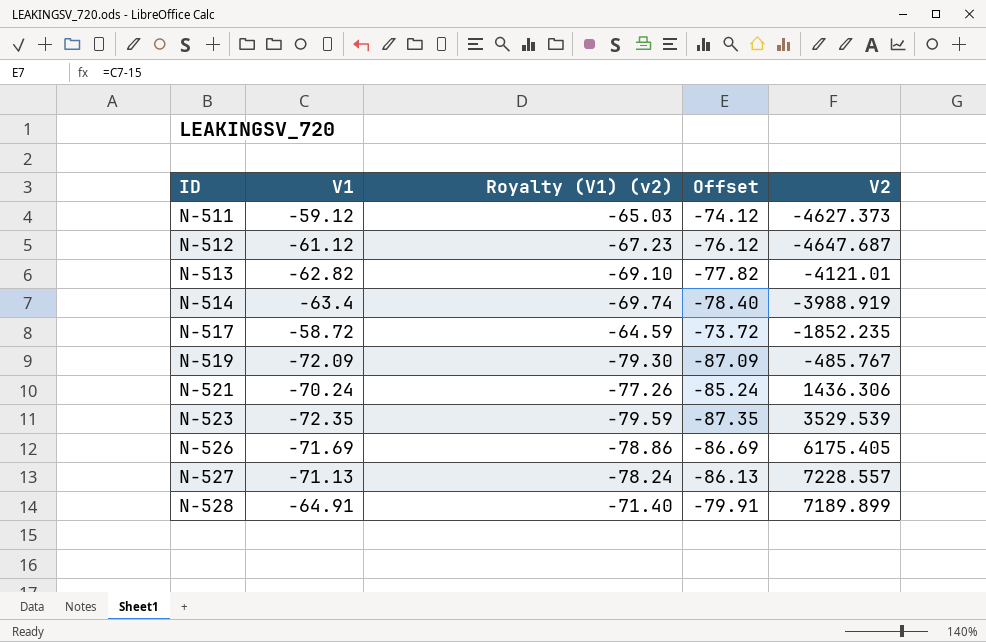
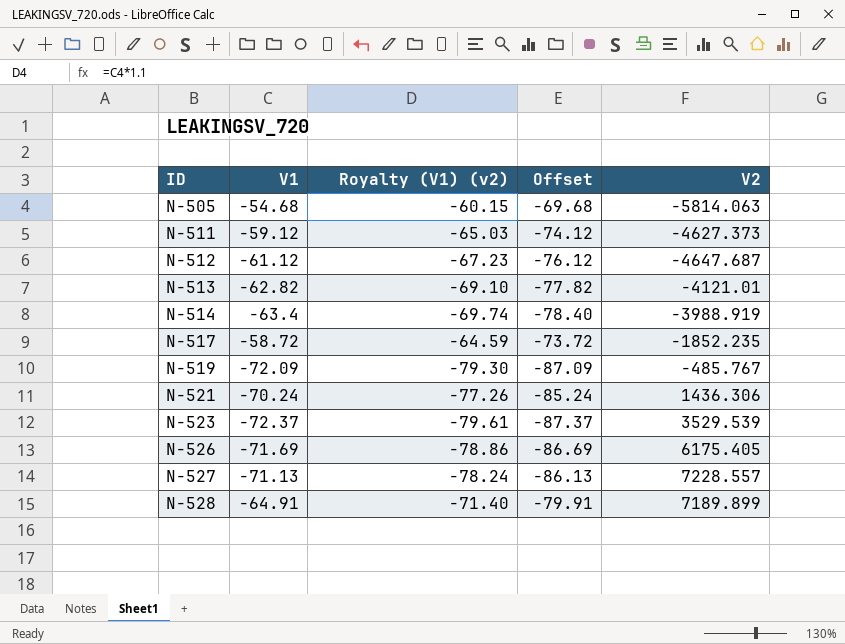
row N-505: none -> -54.68 | -60.15 | -69.68 | -5814.063
N-523 | V1: -72.35 -> -72.37
N-523 | Royalty (V1) (v2): -79.59 -> -79.61
N-523 | Offset: -87.35 -> -87.37

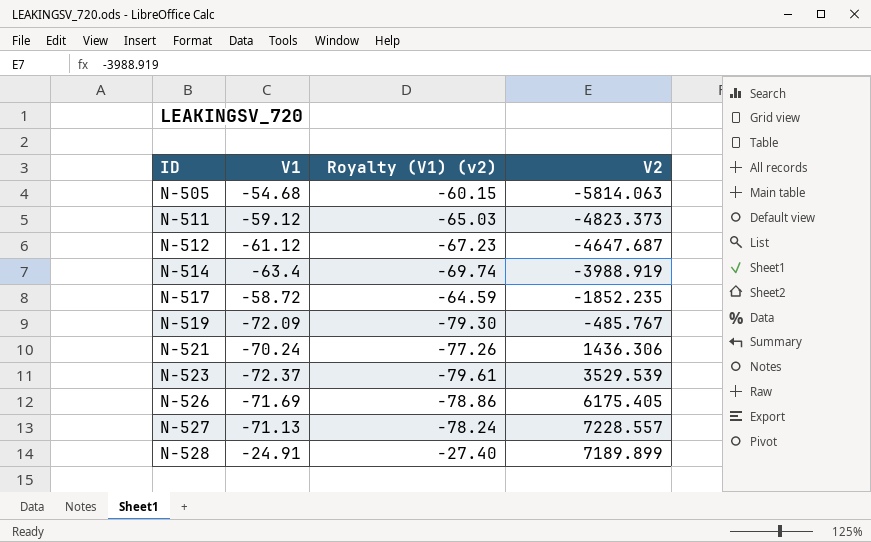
column Offset | formula: [V1] - 15 -> none
row N-513: -62.82 | -69.10 | -77.82 | -4121.01 -> none
N-511 | V2: -4627.373 -> -4823.373
N-528 | V1: -64.91 -> -24.91
N-528 | Royalty (V1) (v2): -71.40 -> -27.40

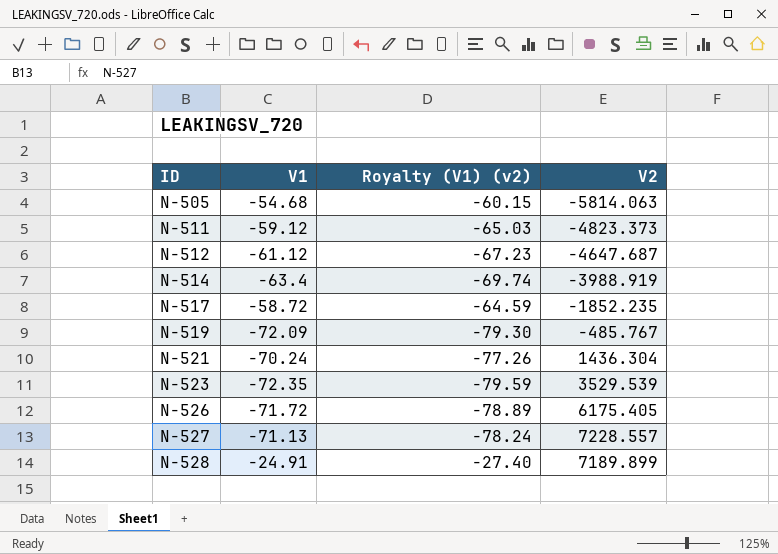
N-521 | V2: 1436.306 -> 1436.304
N-523 | V1: -72.37 -> -72.35
N-523 | Royalty (V1) (v2): -79.61 -> -79.59
N-526 | V1: -71.69 -> -71.72
N-526 | Royalty (V1) (v2): -78.86 -> -78.89

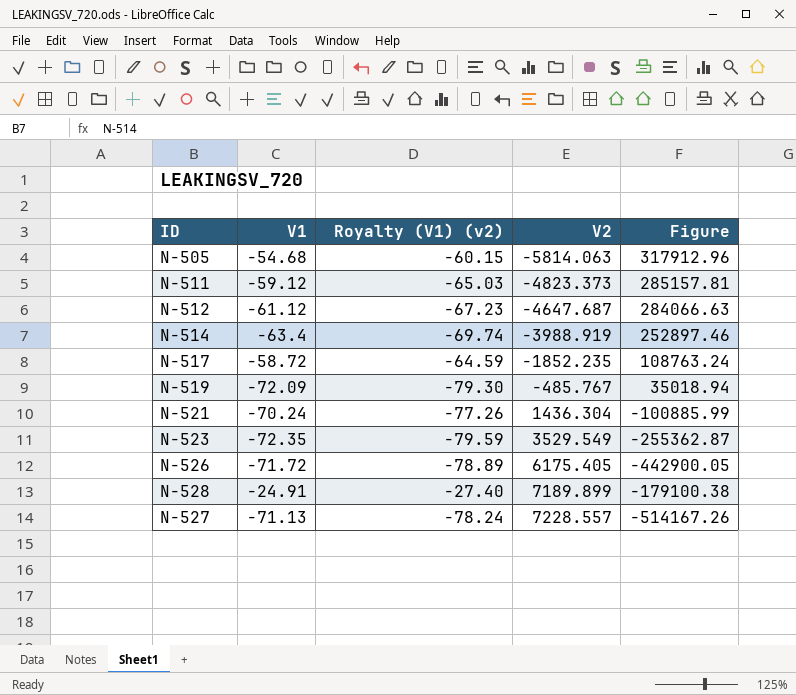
row order: ID ascending -> V2 ascending
column Figure | formula: none -> [V1] * [V2]
N-523 | V2: 3529.539 -> 3529.549

